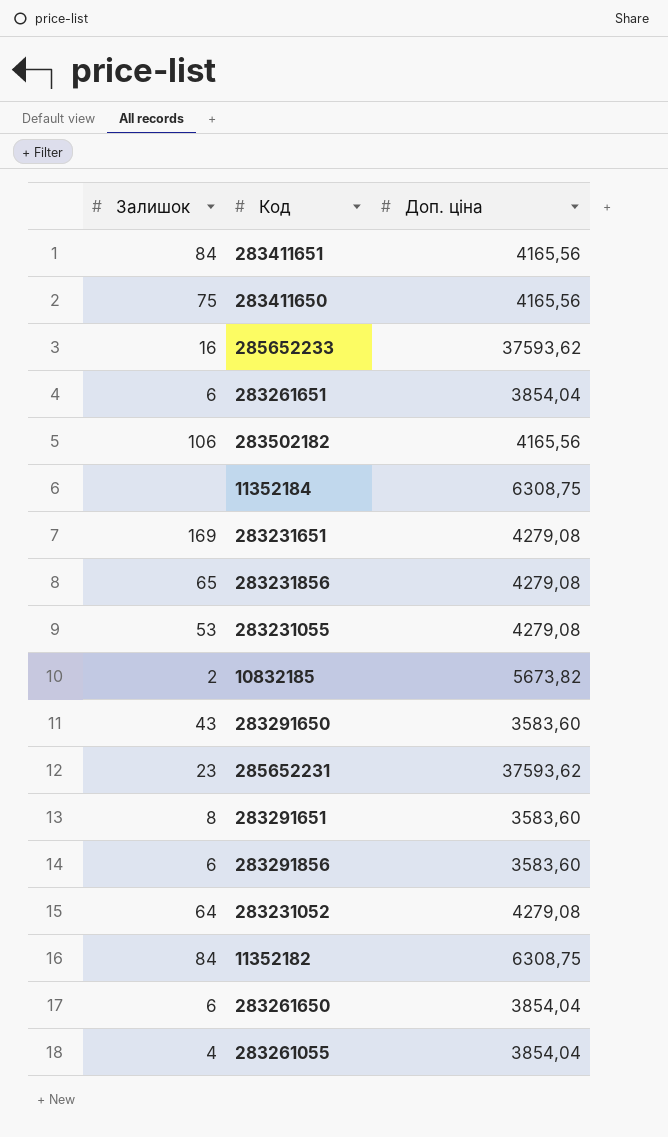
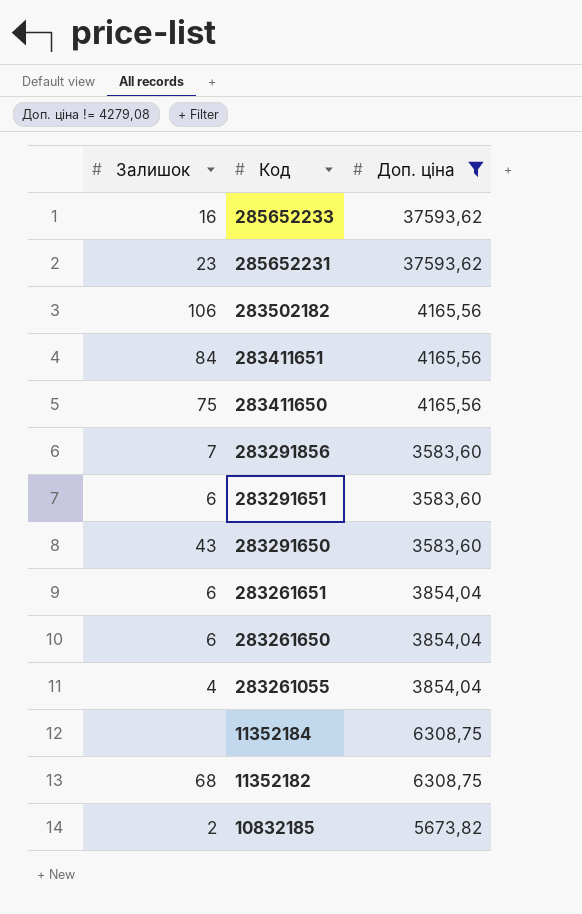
filter: none -> Доп. ціна != 4279,08
row order: none -> Код descending
283291856 | Залишок: 6 -> 7
283291651 | Залишок: 8 -> 6
11352182 | Залишок: 84 -> 68

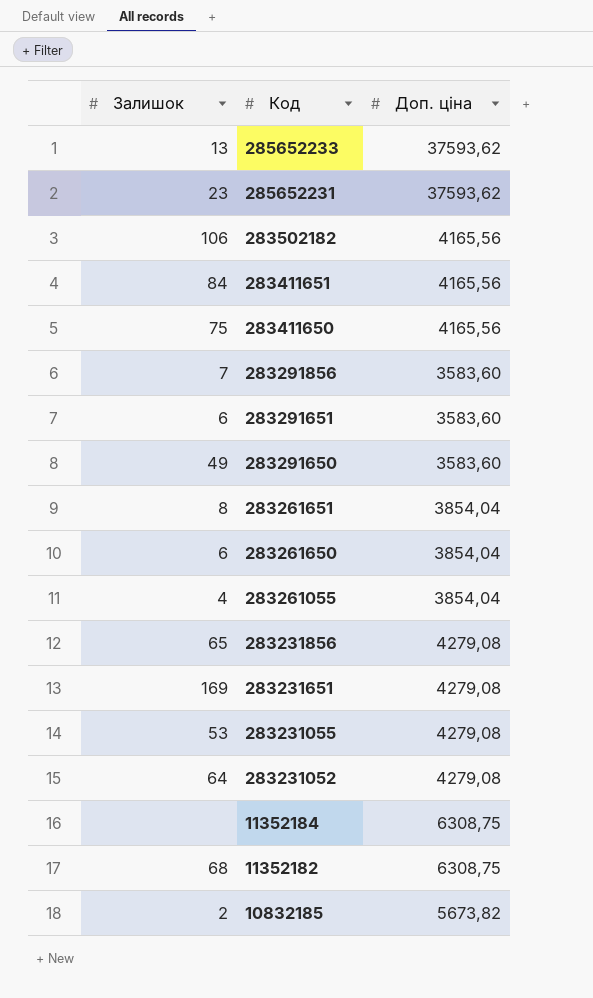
filter: Доп. ціна != 4279,08 -> none
285652233 | Залишок: 16 -> 13
283291650 | Залишок: 43 -> 49
283261651 | Залишок: 6 -> 8

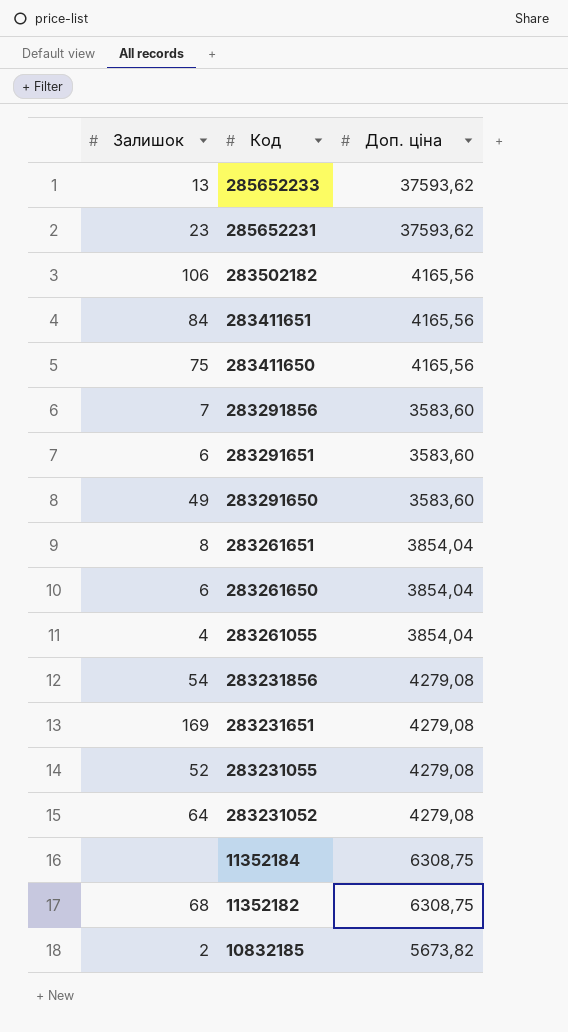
283231856 | Залишок: 65 -> 54
283231055 | Залишок: 53 -> 52

